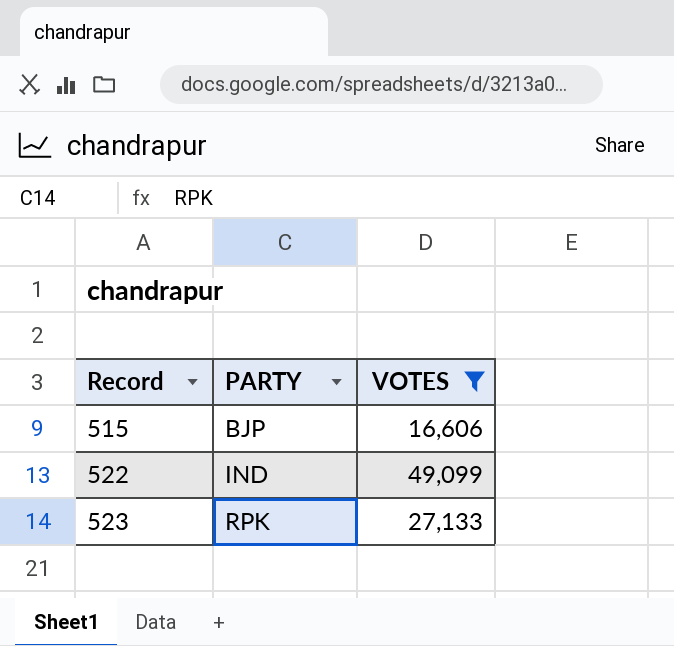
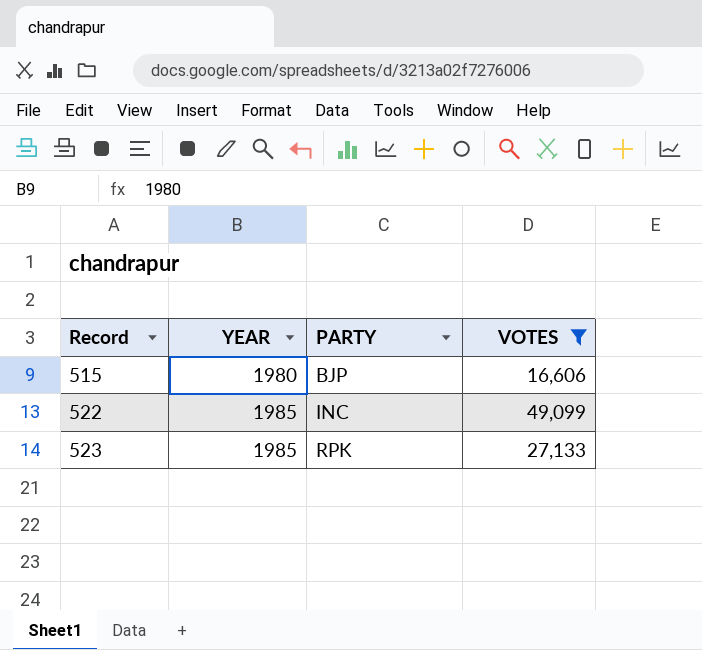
column YEAR | position: none -> 2
522 | PARTY: IND -> INC

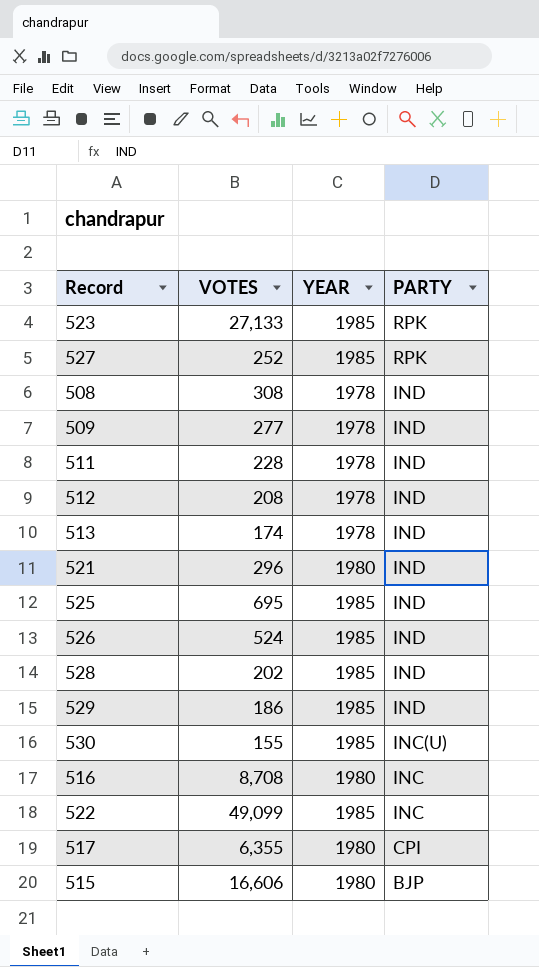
filter: VOTES >= 16,606 -> none
row order: Record ascending -> PARTY descending
column VOTES | position: 4 -> 2

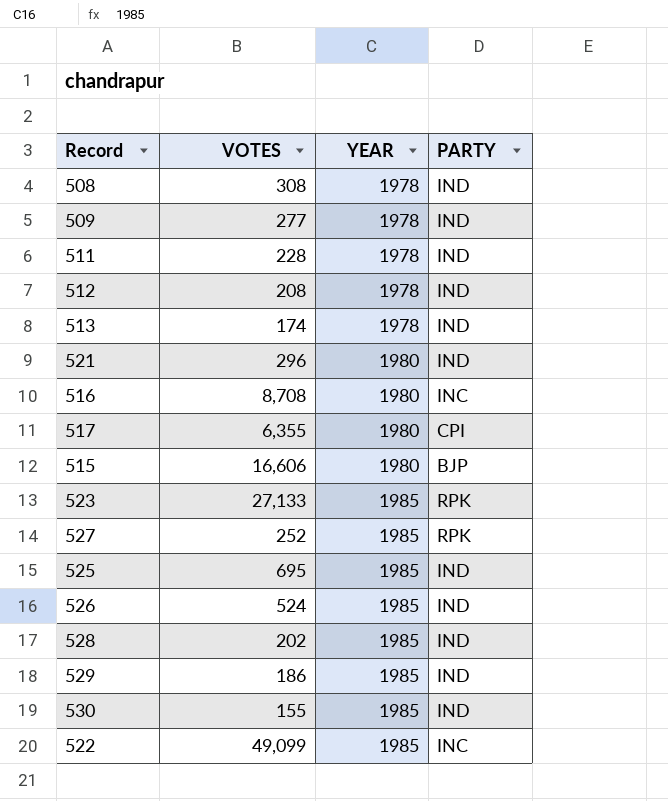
row order: PARTY descending -> YEAR ascending
530 | PARTY: INC(U) -> IND

